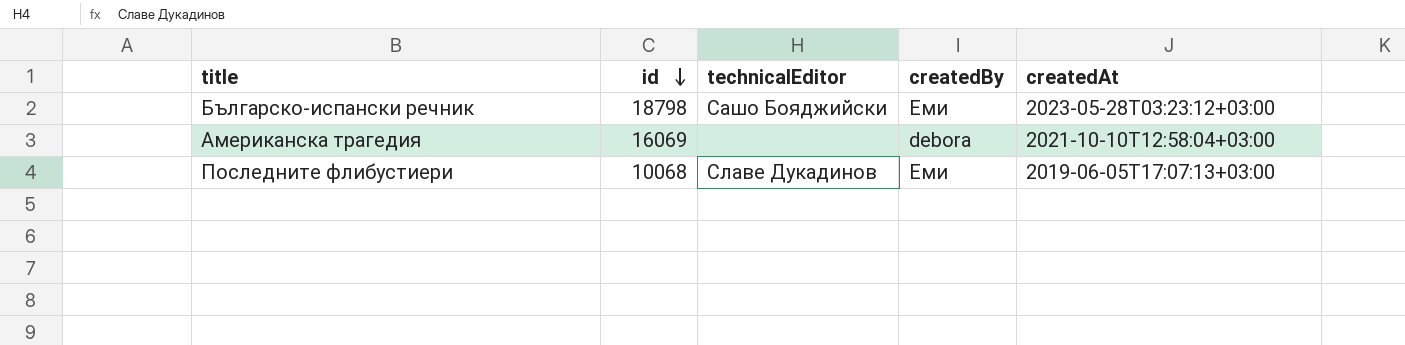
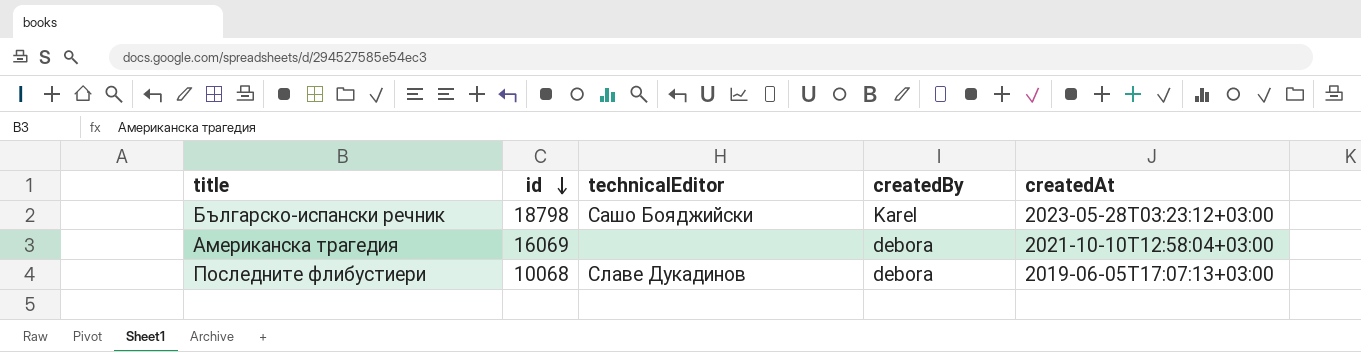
Българско-испански речник | createdBy: Еми -> Karel
Последните флибустиери | createdBy: Еми -> debora

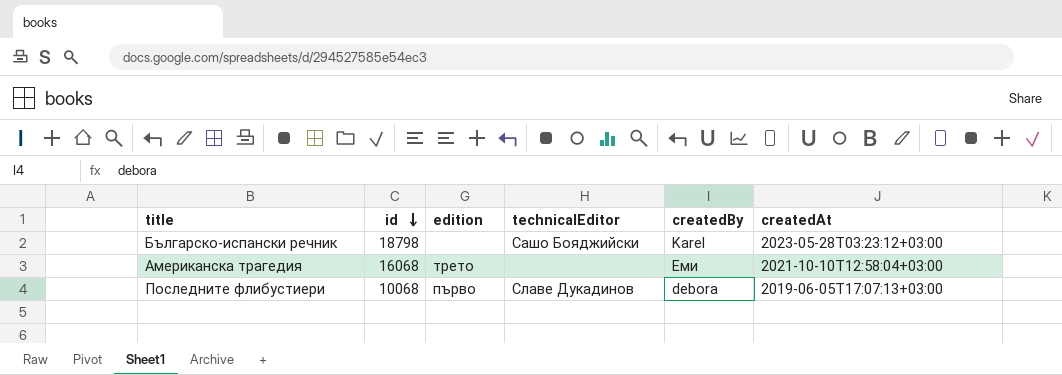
column edition | position: none -> 3
Американска трагедия | id: 16069 -> 16068
Американска трагедия | createdBy: debora -> Еми

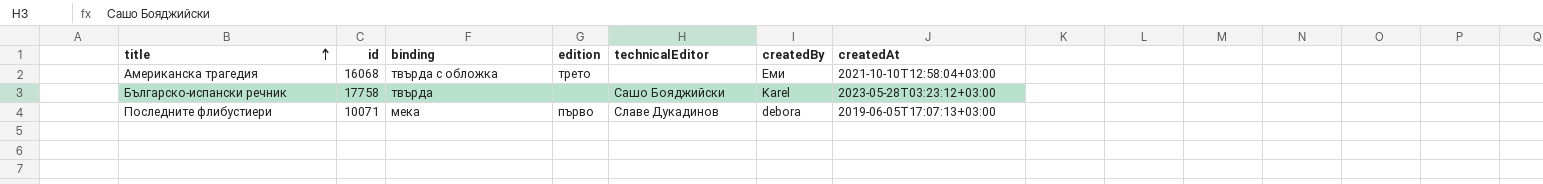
row order: id descending -> title ascending
column binding | position: none -> 3
Българско-испански речник | id: 18798 -> 17758
Последните флибустиери | id: 10068 -> 10071

